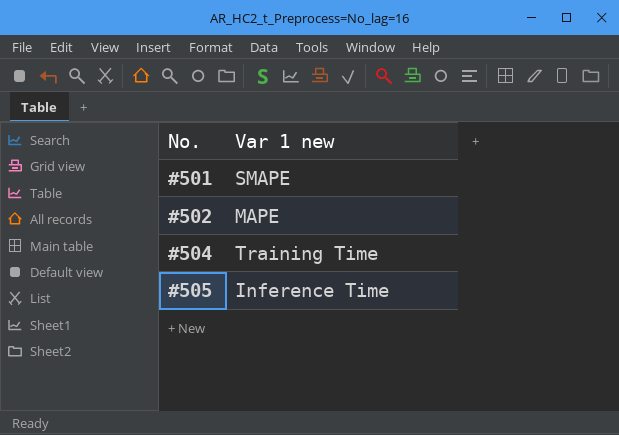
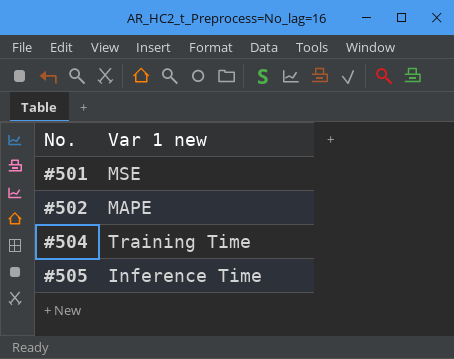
#501 | Var 1 new: SMAPE -> MSE

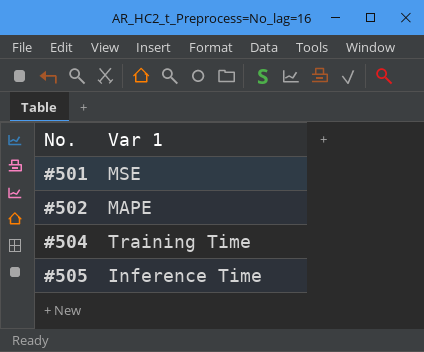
column name: Var 1 new -> Var 1

